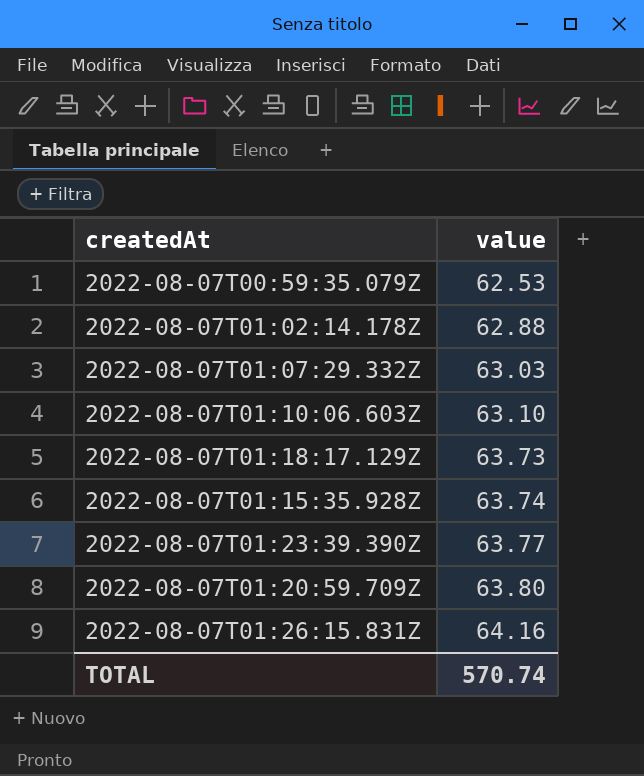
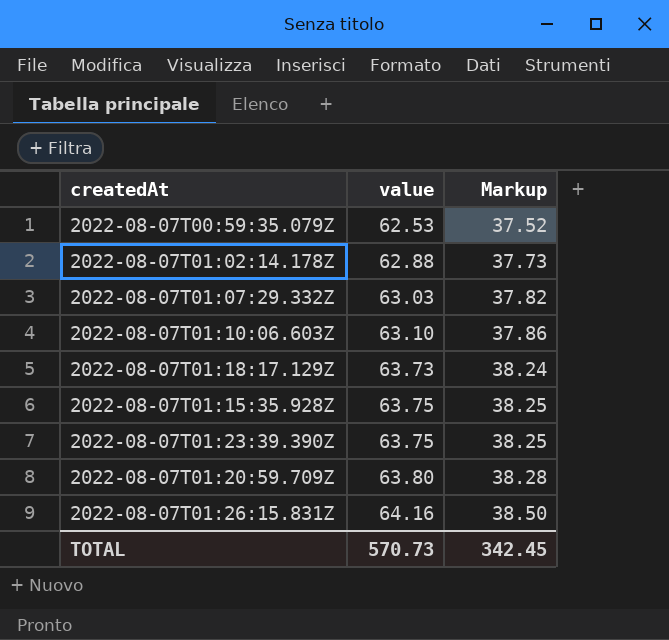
column Markup | formula: none -> [value] * 0.6
2022-08-07T01:15:35.928Z | value: 63.74 -> 63.75
2022-08-07T01:23:39.390Z | value: 63.77 -> 63.75
TOTAL | value: 570.74 -> 570.73

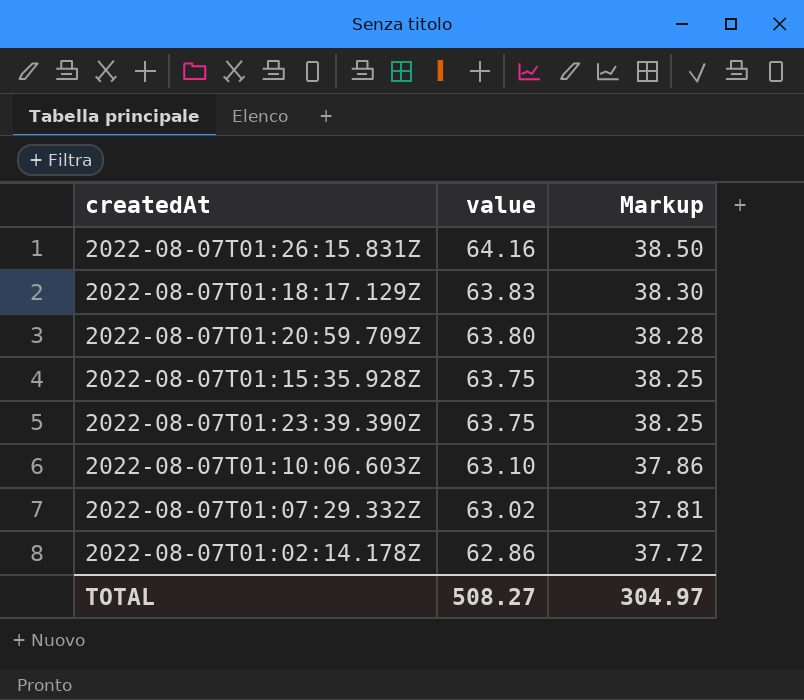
row order: value ascending -> value descending
row 2022-08-07T00:59:35.079Z: 62.53 | 37.52 -> none
2022-08-07T01:18:17.129Z | value: 63.73 -> 63.83
2022-08-07T01:18:17.129Z | Markup: 38.24 -> 38.30
2022-08-07T01:07:29.332Z | value: 63.03 -> 63.02
2022-08-07T01:07:29.332Z | Markup: 37.82 -> 37.81
2022-08-07T01:02:14.178Z | value: 62.88 -> 62.86
2022-08-07T01:02:14.178Z | Markup: 37.73 -> 37.72
TOTAL | value: 570.73 -> 508.27
TOTAL | Markup: 342.45 -> 304.97

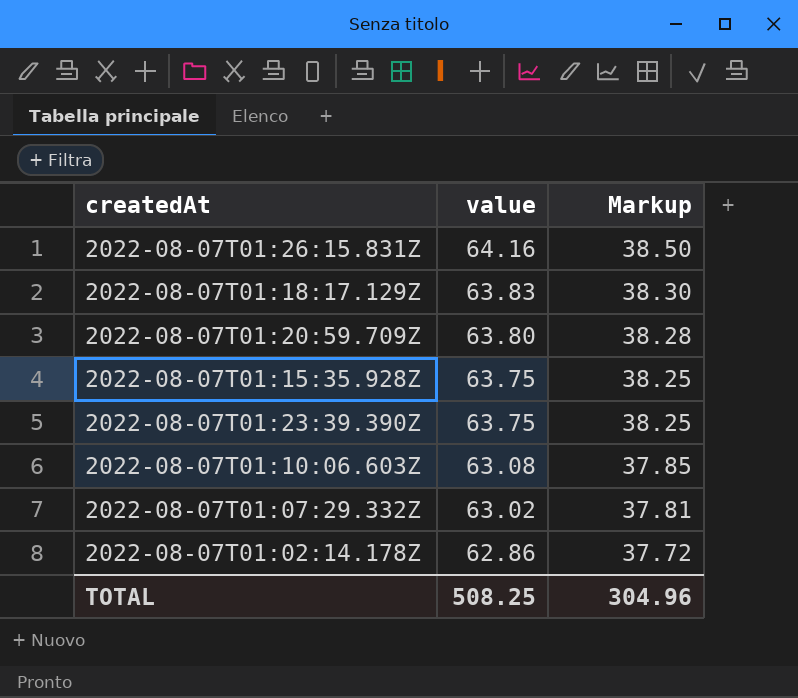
2022-08-07T01:10:06.603Z | value: 63.10 -> 63.08
2022-08-07T01:10:06.603Z | Markup: 37.86 -> 37.85
TOTAL | value: 508.27 -> 508.25
TOTAL | Markup: 304.97 -> 304.96

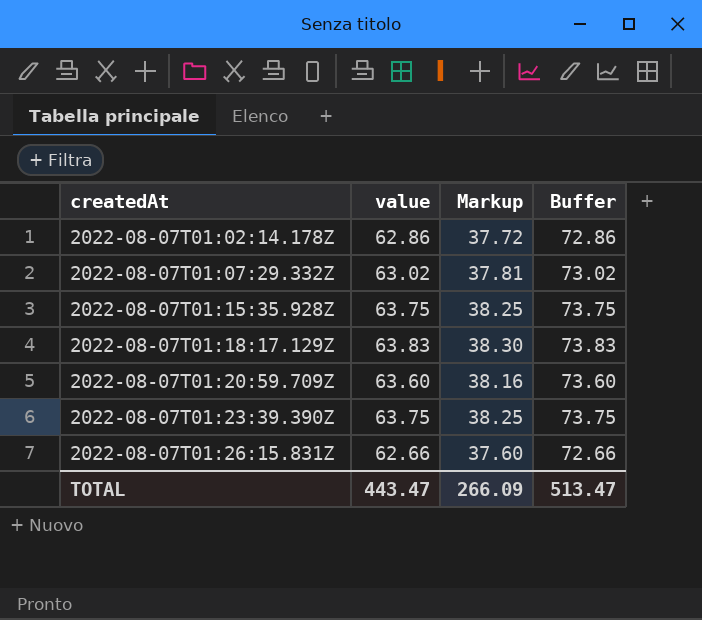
row order: value descending -> createdAt ascending
column Buffer | formula: none -> [value] + 10
row 2022-08-07T01:10:06.603Z: 63.08 | 37.85 -> none
2022-08-07T01:20:59.709Z | value: 63.80 -> 63.60
2022-08-07T01:20:59.709Z | Markup: 38.28 -> 38.16
2022-08-07T01:26:15.831Z | value: 64.16 -> 62.66
2022-08-07T01:26:15.831Z | Markup: 38.50 -> 37.60
TOTAL | value: 508.25 -> 443.47
TOTAL | Markup: 304.96 -> 266.09

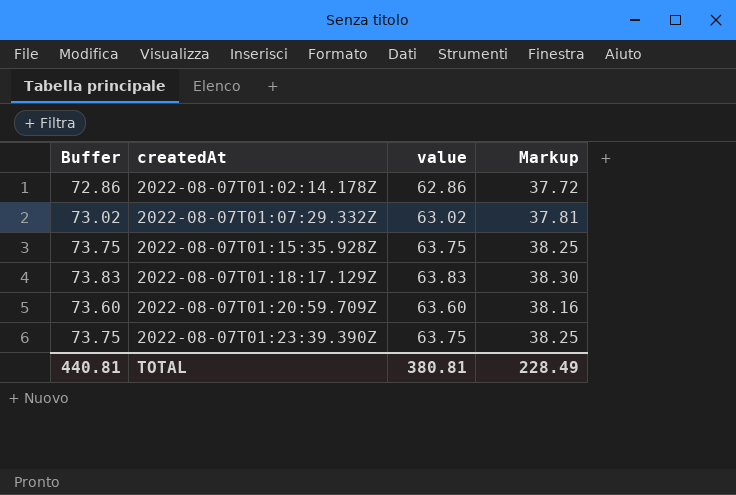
column Buffer | position: 4 -> 1
row 2022-08-07T01:26:15.831Z: 62.66 | 37.60 | 72.66 -> none
TOTAL | Buffer: 513.47 -> 440.81
TOTAL | value: 443.47 -> 380.81
TOTAL | Markup: 266.09 -> 228.49

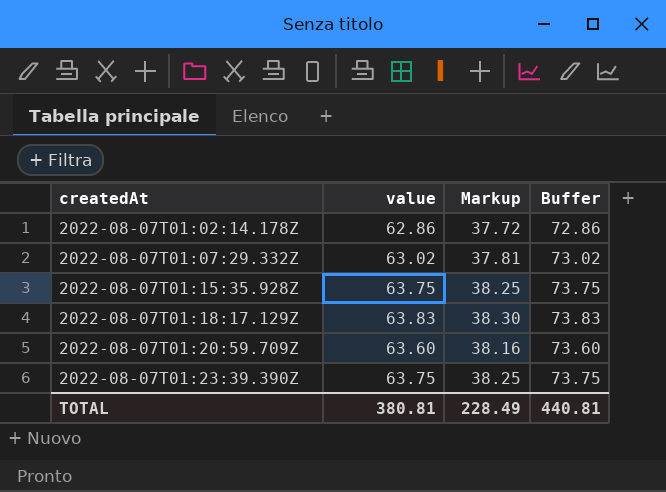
column Buffer | position: 1 -> 4

